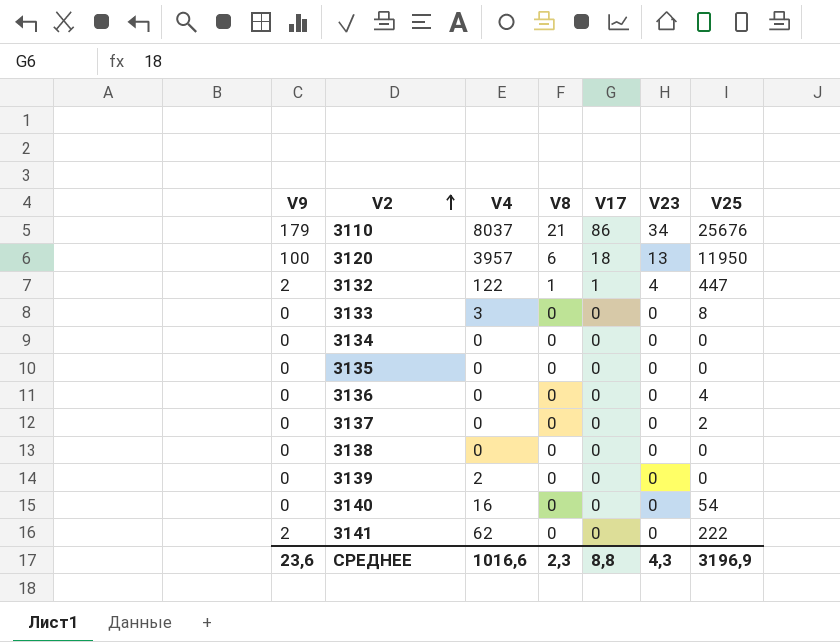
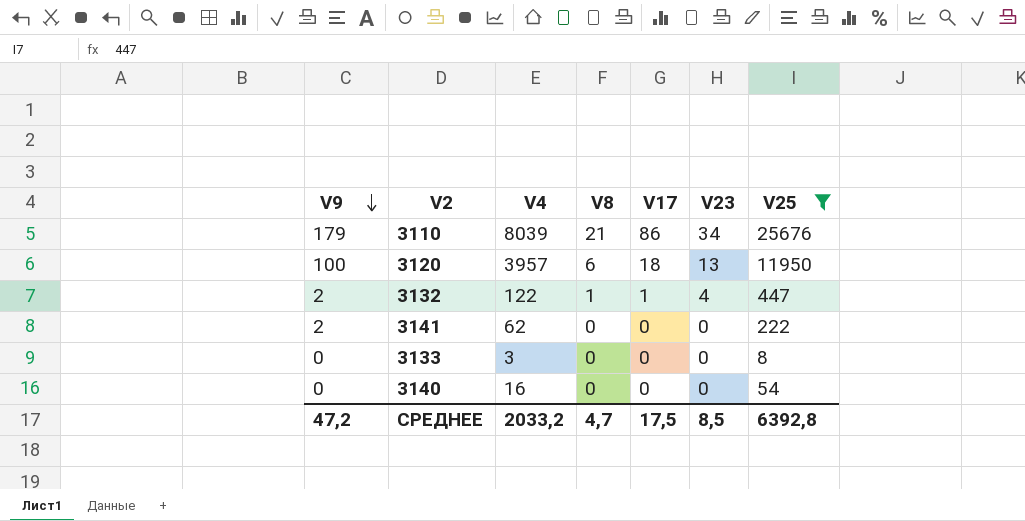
filter: none -> V25 >= 8
row order: V2 ascending -> V9 descending
3110 | V4: 8037 -> 8039
СРЕДНЕЕ | V9: 23,6 -> 47,2
СРЕДНЕЕ | V4: 1016,6 -> 2033,2
СРЕДНЕЕ | V8: 2,3 -> 4,7
СРЕДНЕЕ | V17: 8,8 -> 17,5
СРЕДНЕЕ | V23: 4,3 -> 8,5
СРЕДНЕЕ | V25: 3196,9 -> 6392,8

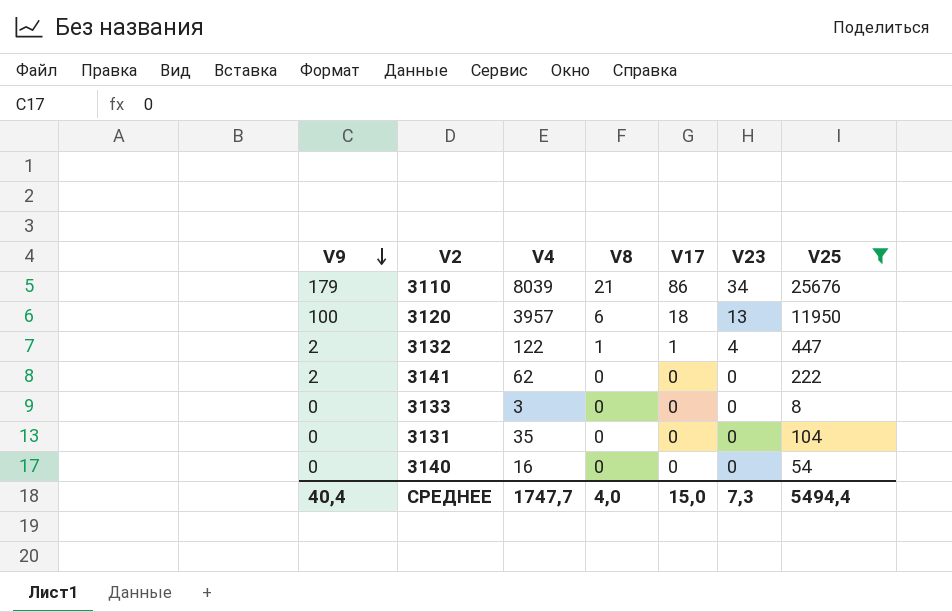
row 3131: none -> 0 | 35 | 0 | 0 | 0 | 104
СРЕДНЕЕ | V9: 47,2 -> 40,4
СРЕДНЕЕ | V4: 2033,2 -> 1747,7
СРЕДНЕЕ | V8: 4,7 -> 4,0
СРЕДНЕЕ | V17: 17,5 -> 15,0
СРЕДНЕЕ | V23: 8,5 -> 7,3
СРЕДНЕЕ | V25: 6392,8 -> 5494,4

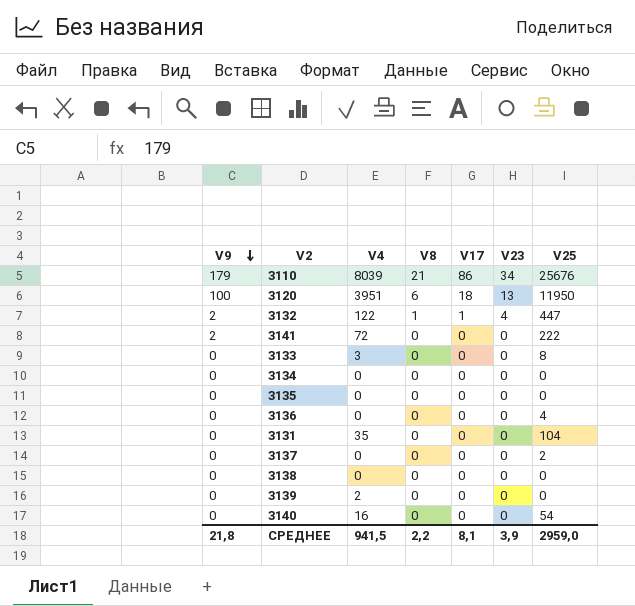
filter: V25 >= 8 -> none
3120 | V4: 3957 -> 3951
3141 | V4: 62 -> 72
СРЕДНЕЕ | V9: 40,4 -> 21,8
СРЕДНЕЕ | V4: 1747,7 -> 941,5
СРЕДНЕЕ | V8: 4,0 -> 2,2
СРЕДНЕЕ | V17: 15,0 -> 8,1
СРЕДНЕЕ | V23: 7,3 -> 3,9
СРЕДНЕЕ | V25: 5494,4 -> 2959,0

